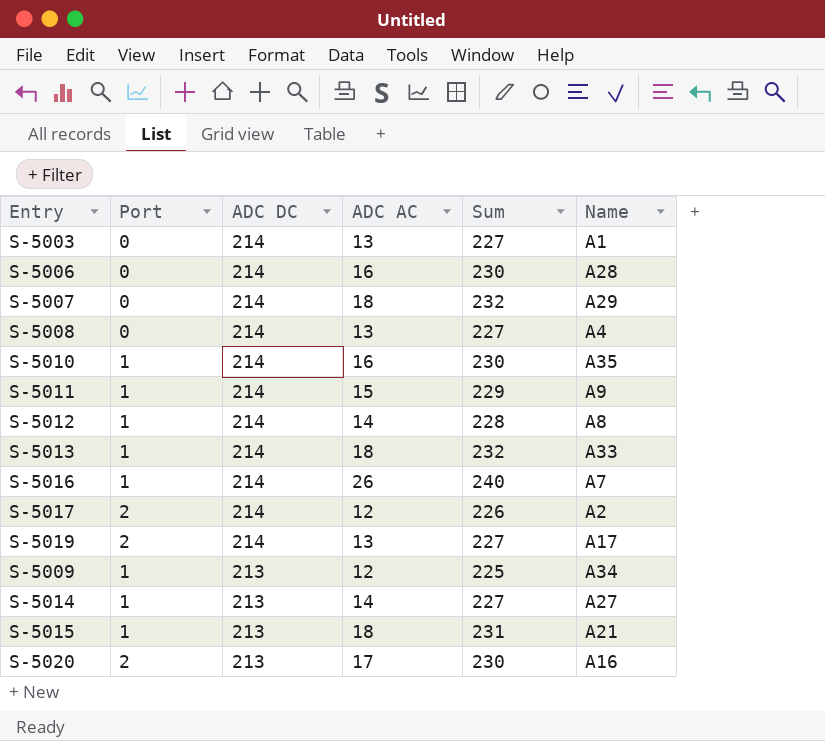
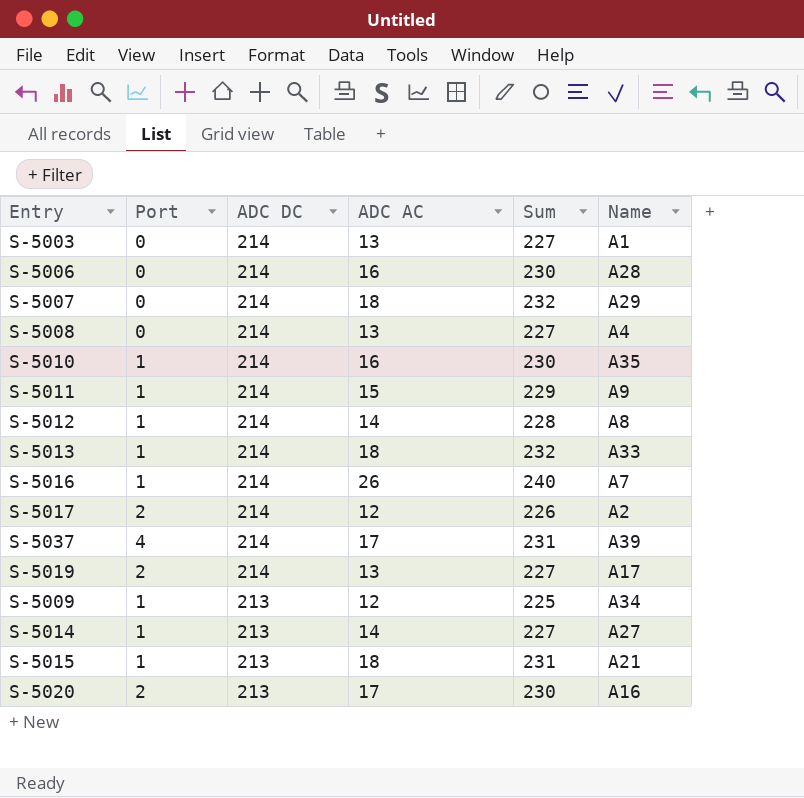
row S-5037: none -> 4 | 214 | 17 | 231 | A39

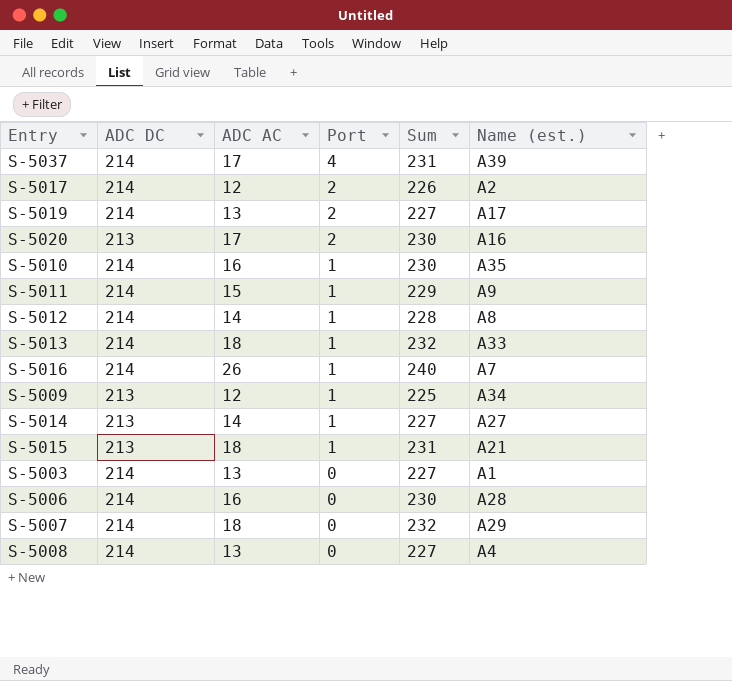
row order: ADC DC descending -> Port descending
column Port | position: 2 -> 4
column name: Name -> Name (est.)

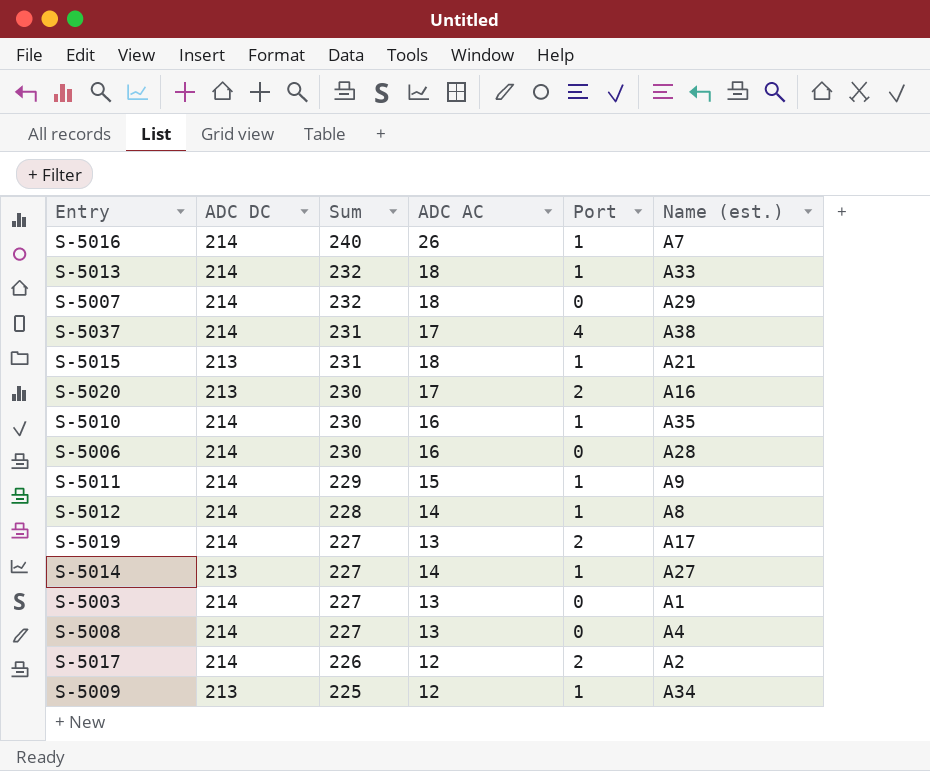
row order: Port descending -> Sum descending
column Sum | position: 5 -> 3
S-5037 | Name (est.): A39 -> A38

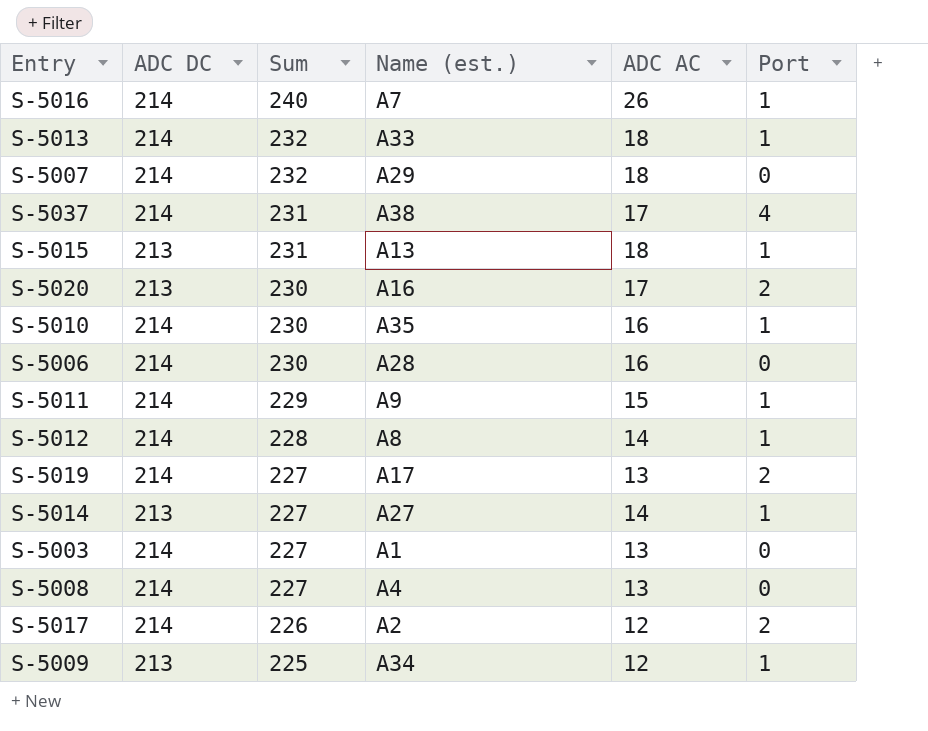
column Name (est.) | position: 6 -> 4
S-5015 | Name (est.): A21 -> A13

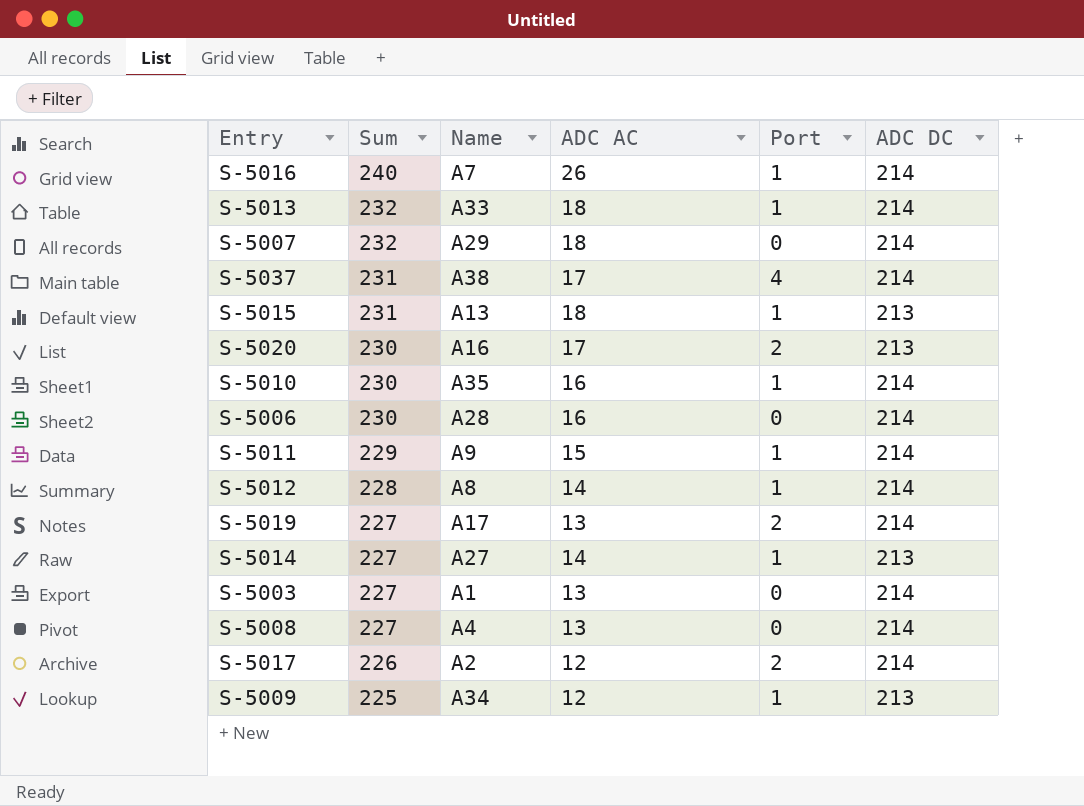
column name: Name (est.) -> Name
column ADC DC | position: 2 -> 6

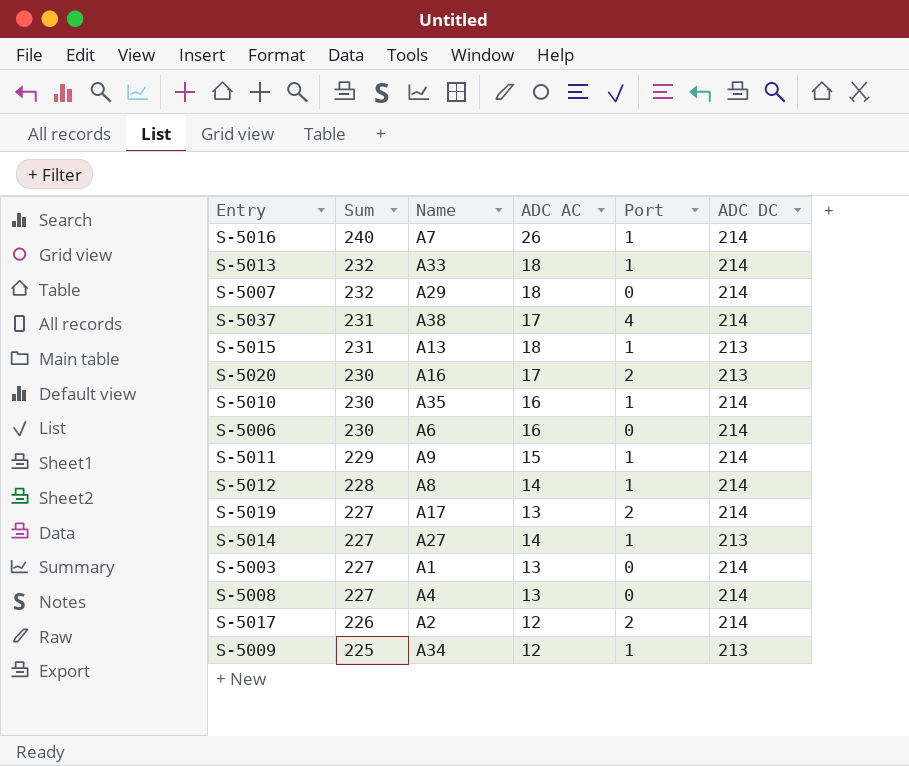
S-5006 | Name: A28 -> A6

